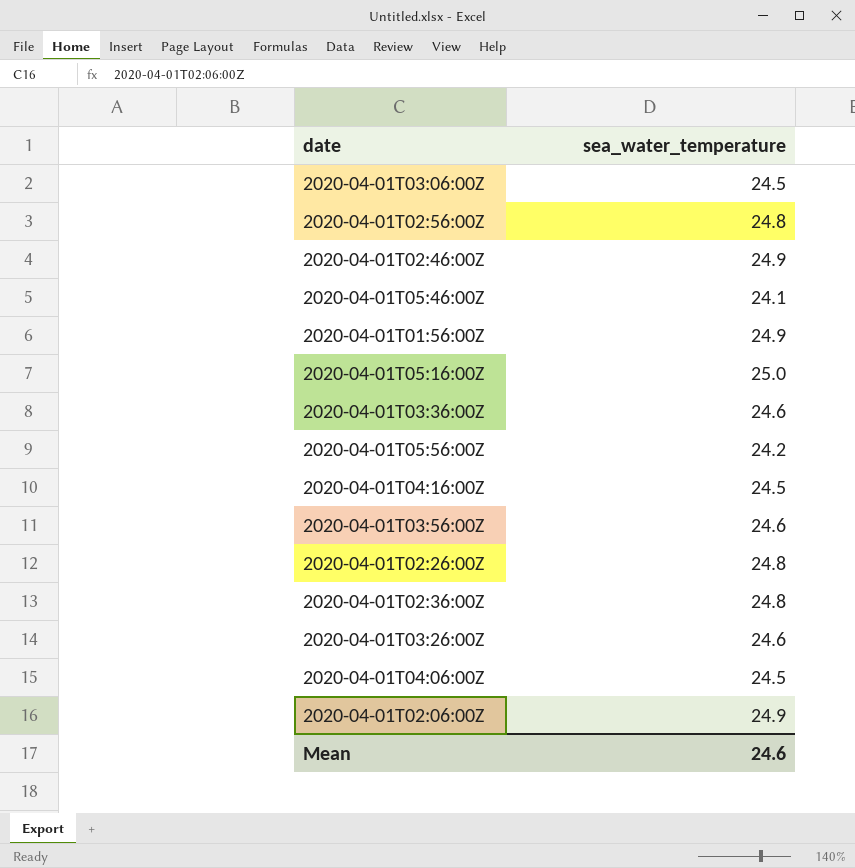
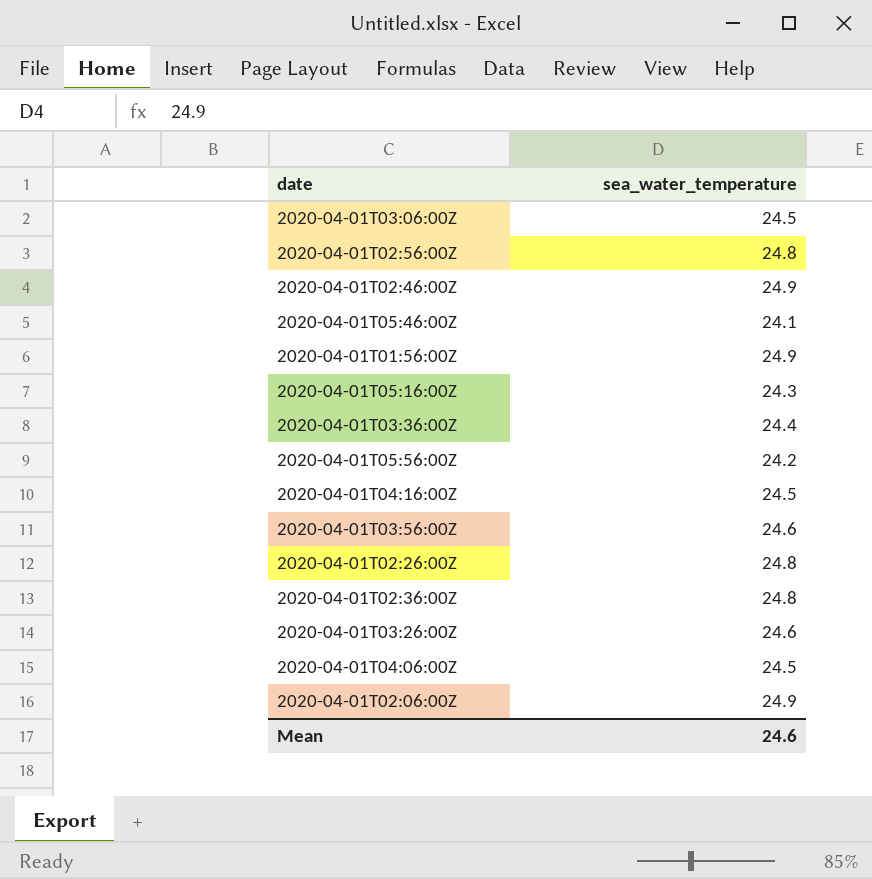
2020-04-01T05:16:00Z | sea_water_temperature: 25.0 -> 24.3
2020-04-01T03:36:00Z | sea_water_temperature: 24.6 -> 24.4

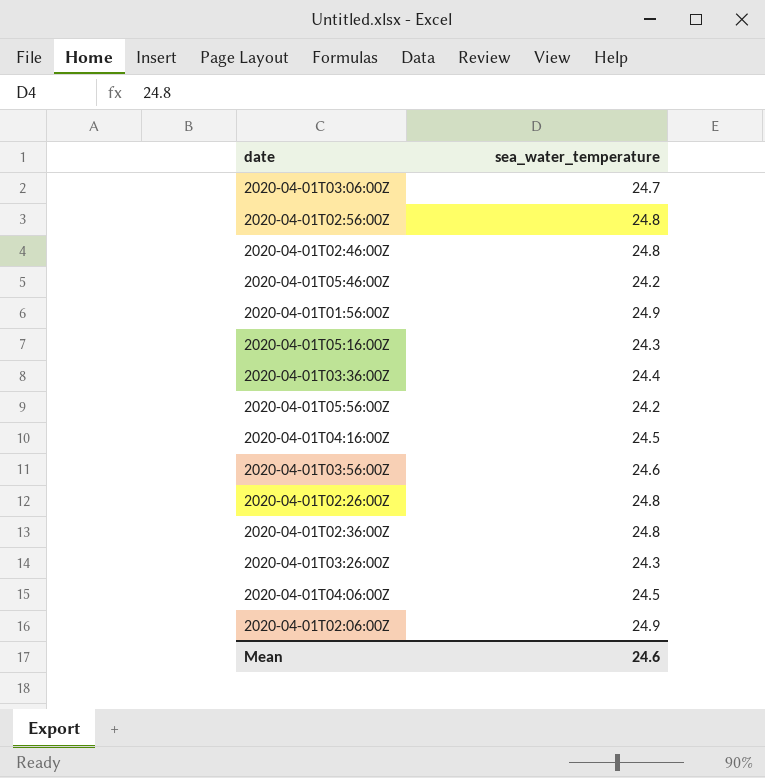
2020-04-01T03:06:00Z | sea_water_temperature: 24.5 -> 24.7
2020-04-01T02:46:00Z | sea_water_temperature: 24.9 -> 24.8
2020-04-01T05:46:00Z | sea_water_temperature: 24.1 -> 24.2
2020-04-01T03:26:00Z | sea_water_temperature: 24.6 -> 24.3

